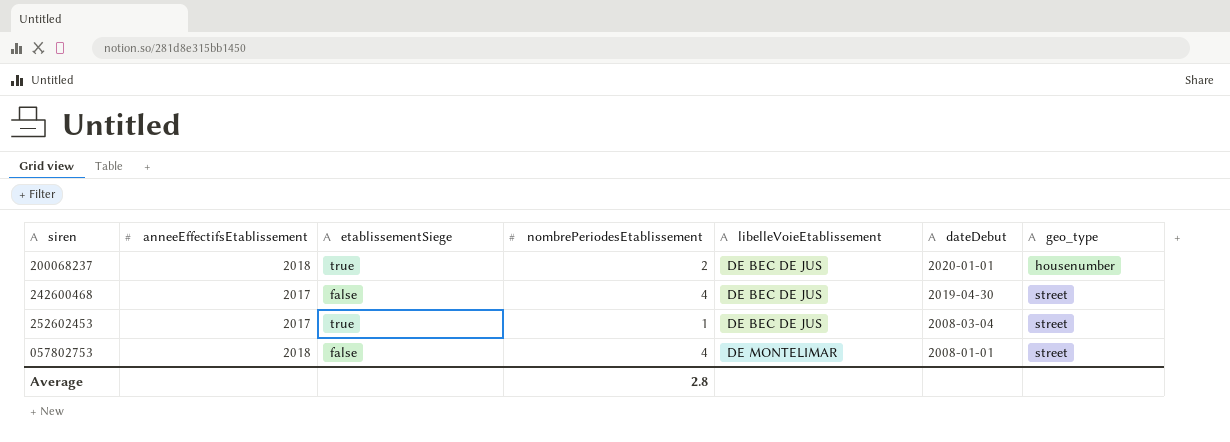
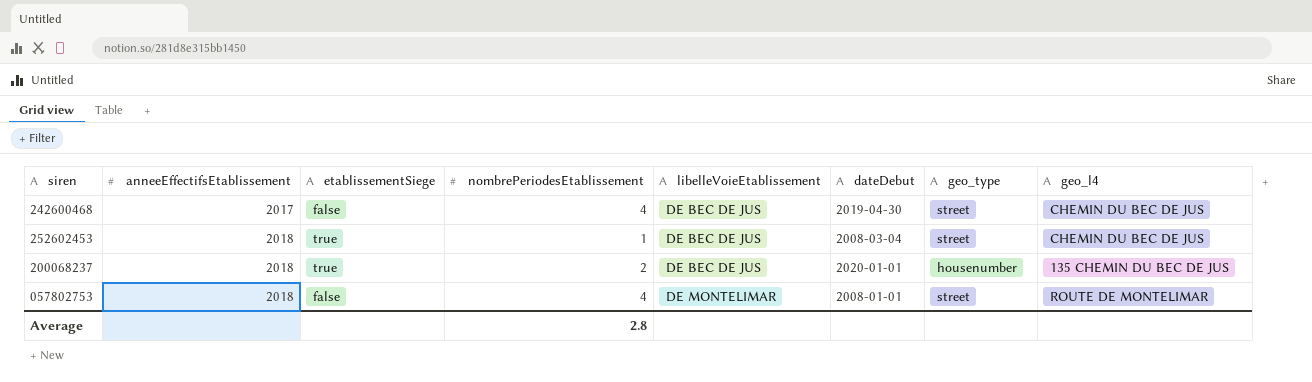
row order: libelleVoieEtablissement ascending -> anneeEffectifsEtablissement ascending
column geo_l4 | position: none -> 8
252602453 | anneeEffectifsEtablissement: 2017 -> 2018

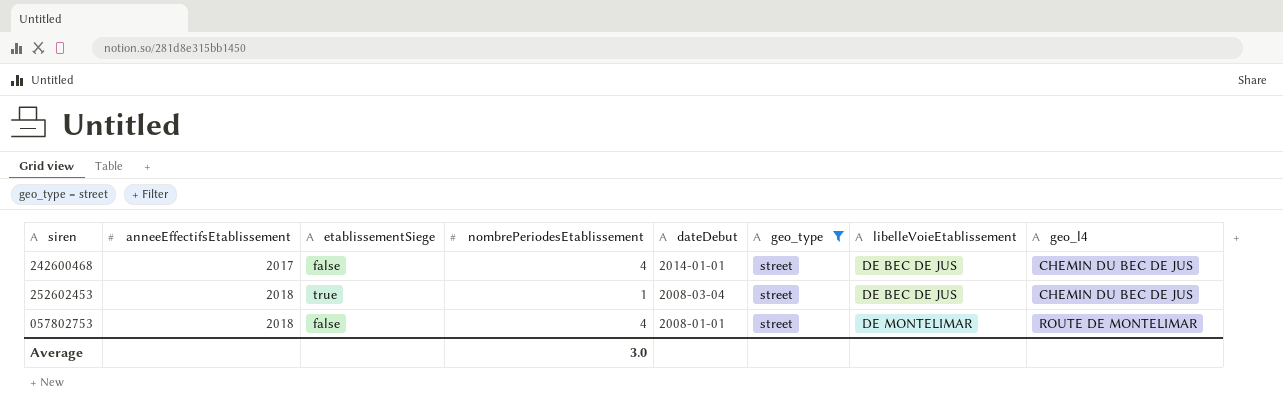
filter: none -> geo_type = street
column libelleVoieEtablissement | position: 5 -> 7
242600468 | dateDebut: 2019-04-30 -> 2014-01-01
Average | nombrePeriodesEtablissement: 2.8 -> 3.0

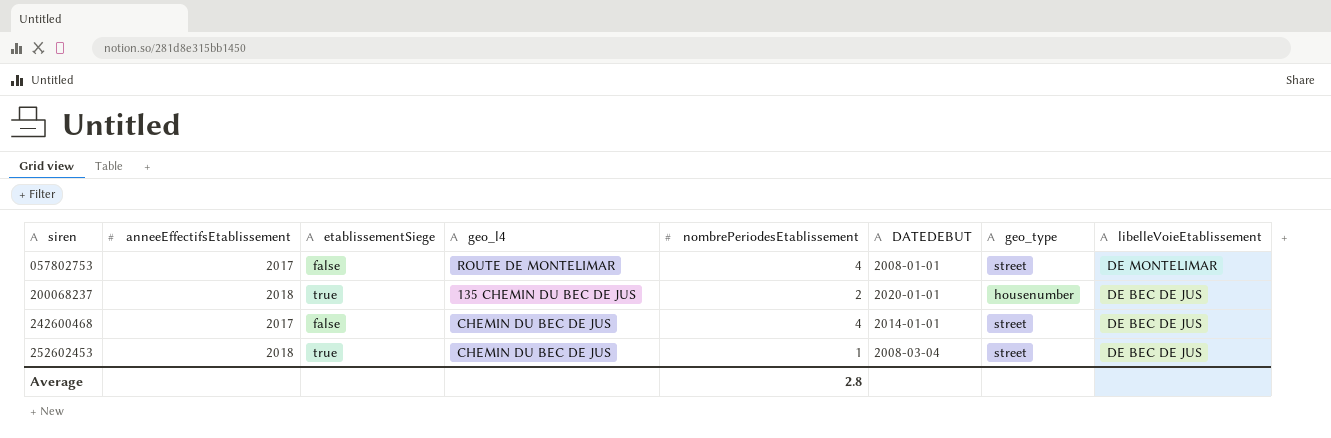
filter: geo_type = street -> none
row order: anneeEffectifsEtablissement ascending -> siren ascending
column geo_l4 | position: 8 -> 4
column name: dateDebut -> DATEDEBUT
057802753 | anneeEffectifsEtablissement: 2018 -> 2017
Average | nombrePeriodesEtablissement: 3.0 -> 2.8

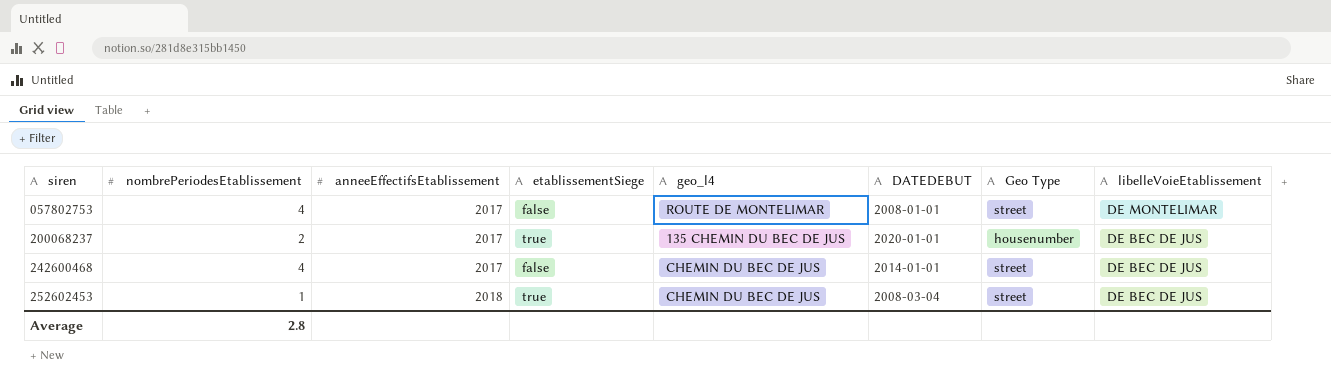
column nombrePeriodesEtablissement | position: 5 -> 2
column name: geo_type -> Geo Type
200068237 | anneeEffectifsEtablissement: 2018 -> 2017

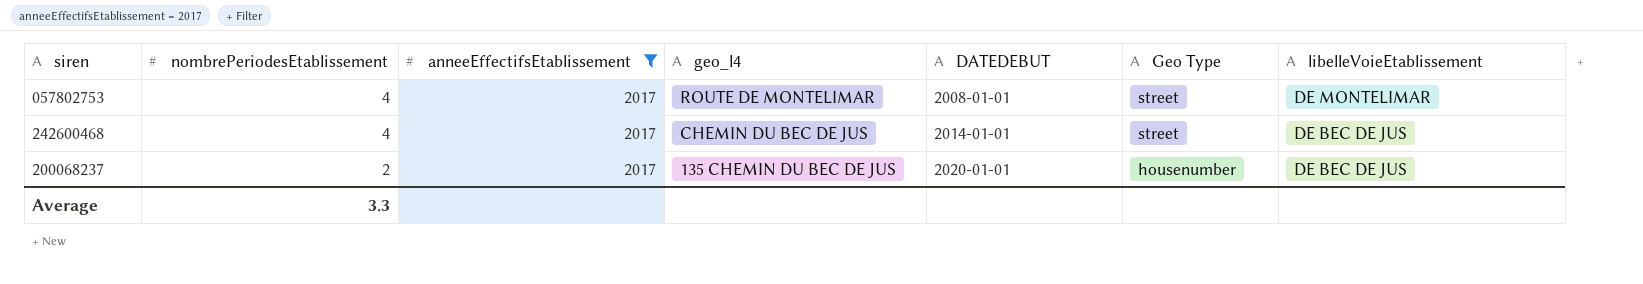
filter: none -> anneeEffectifsEtablissement = 2017
row order: siren ascending -> nombrePeriodesEtablissement descending
column etablissementSiege | position: 4 -> none
Average | nombrePeriodesEtablissement: 2.8 -> 3.3

